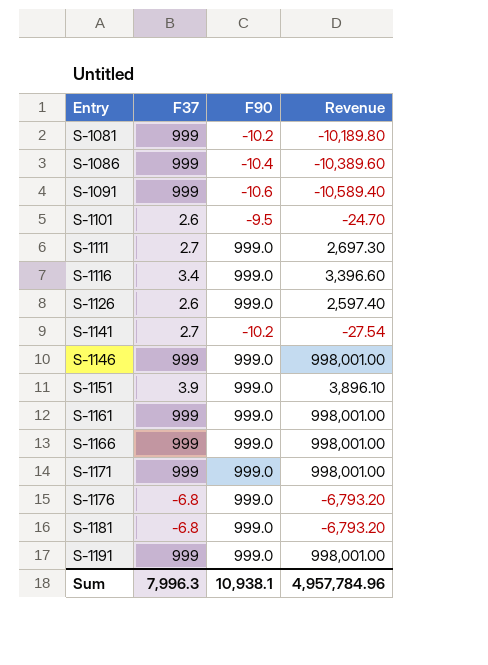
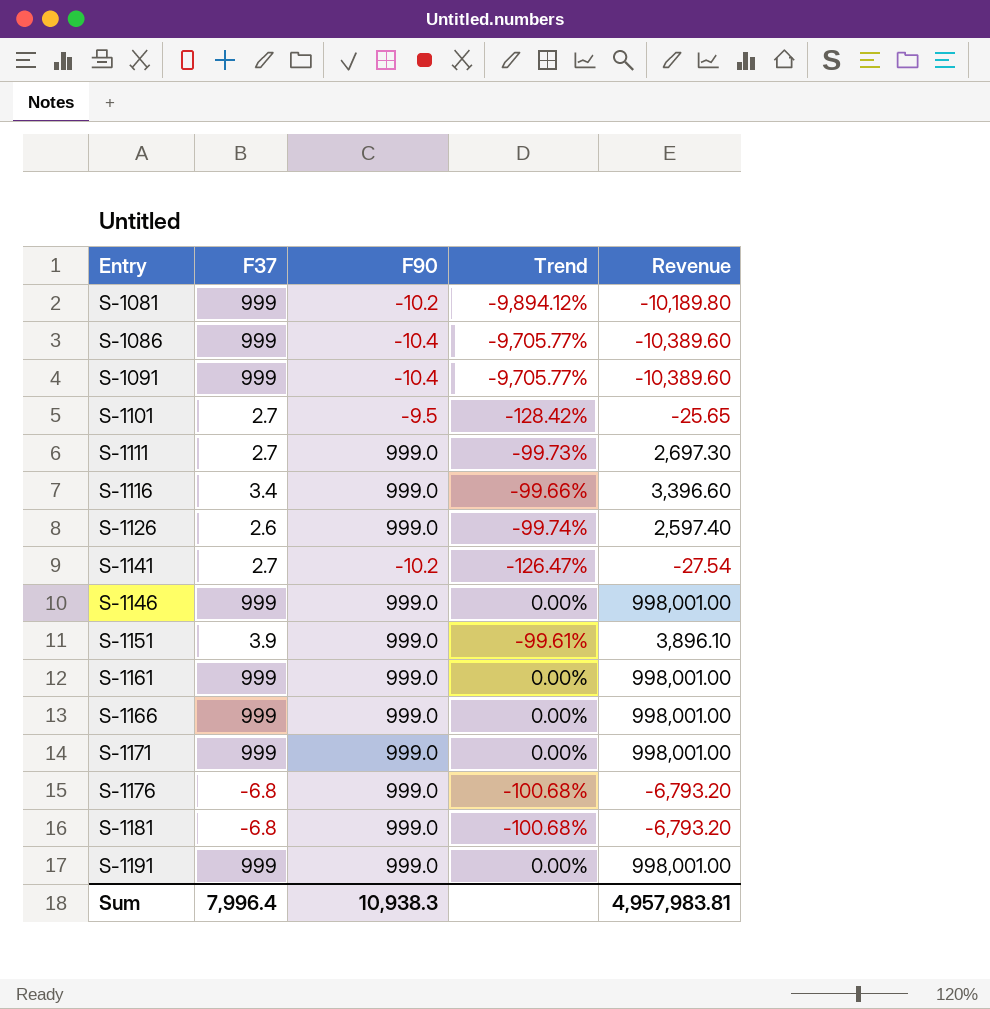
column Trend | formula: none -> ([F37] - [F90]) / [F90]
S-1091 | F90: -10.6 -> -10.4
S-1091 | Revenue: -10,589.40 -> -10,389.60
S-1101 | F37: 2.6 -> 2.7
S-1101 | Revenue: -24.70 -> -25.65
Sum | F37: 7,996.3 -> 7,996.4
Sum | F90: 10,938.1 -> 10,938.3
Sum | Revenue: 4,957,784.96 -> 4,957,983.81

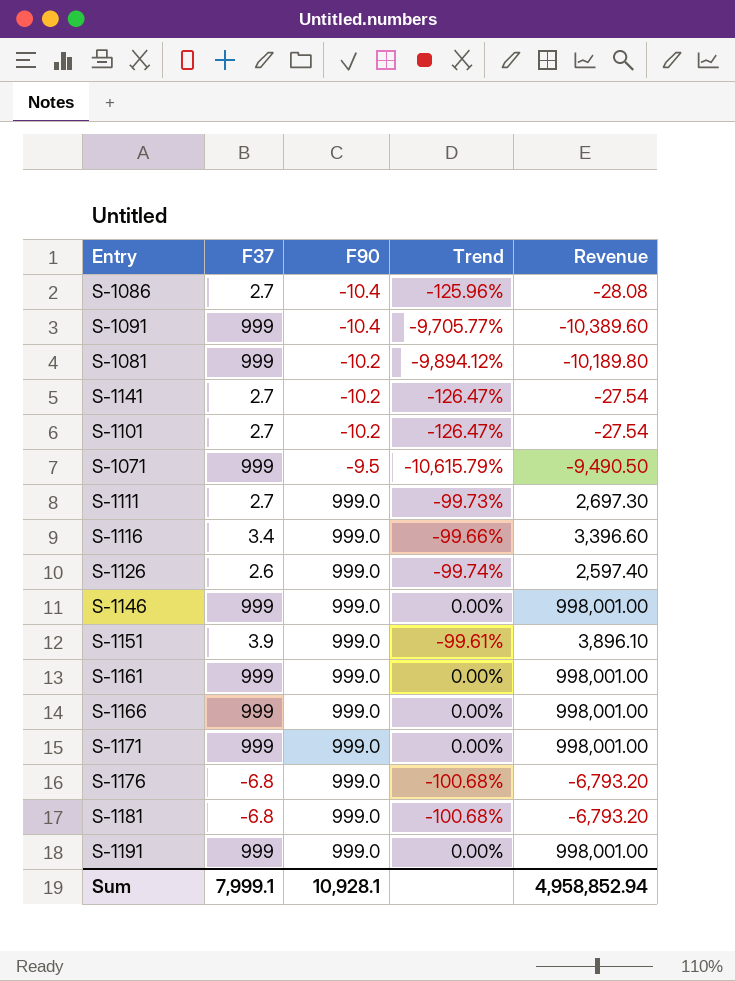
row order: Entry ascending -> F90 ascending
S-1086 | F37: 999 -> 2.7
S-1086 | Trend: -9,705.77% -> -125.96%
S-1086 | Revenue: -10,389.60 -> -28.08
S-1101 | F90: -9.5 -> -10.2
S-1101 | Trend: -128.42% -> -126.47%
S-1101 | Revenue: -25.65 -> -27.54
row S-1071: none -> 999 | -9.5 | -10,615.79% | -9,490.50
Sum | F37: 7,996.4 -> 7,999.1
Sum | F90: 10,938.3 -> 10,928.1
Sum | Revenue: 4,957,983.81 -> 4,958,852.94

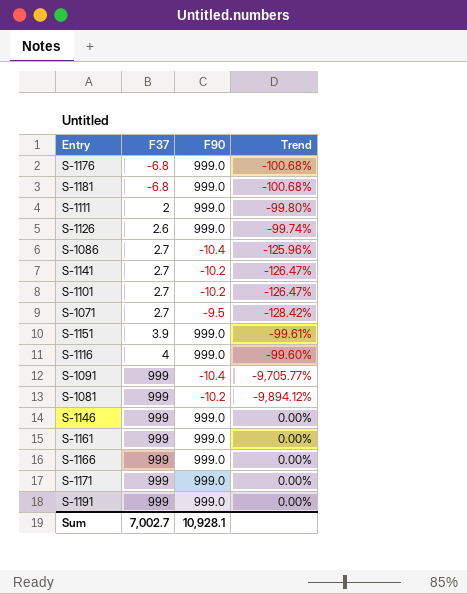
row order: F90 ascending -> F37 ascending
column Revenue | formula: [F37] * [F90] -> none
S-1111 | F37: 2.7 -> 2
S-1111 | Trend: -99.73% -> -99.80%
S-1071 | F37: 999 -> 2.7
S-1071 | Trend: -10,615.79% -> -128.42%
S-1116 | F37: 3.4 -> 4
S-1116 | Trend: -99.66% -> -99.60%
Sum | F37: 7,999.1 -> 7,002.7

